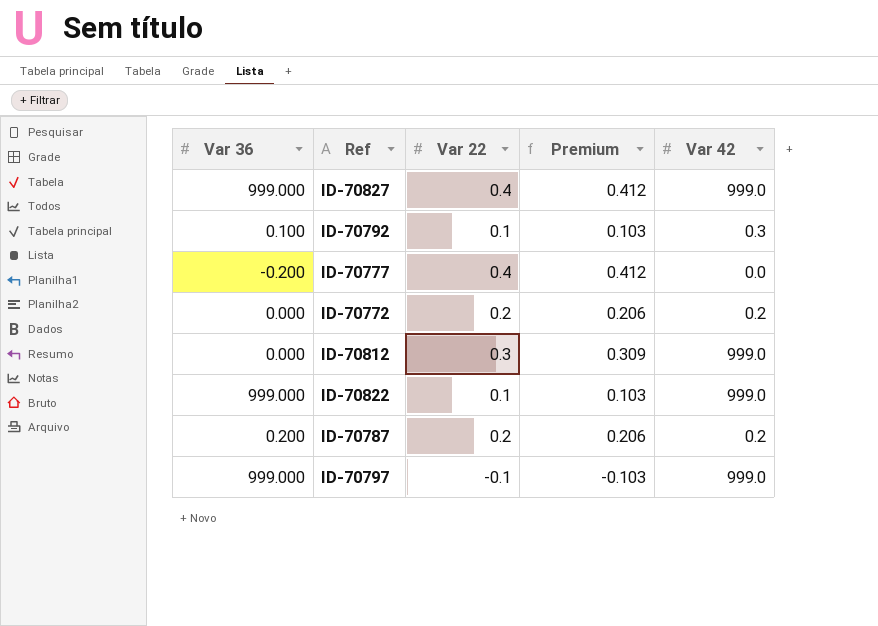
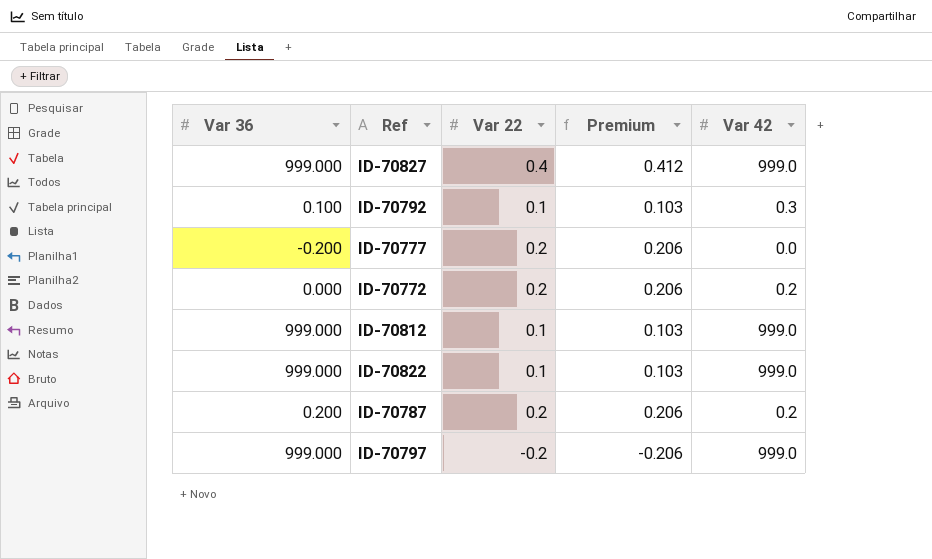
ID-70777 | Var 22: 0.4 -> 0.2
ID-70777 | Premium: 0.412 -> 0.206
ID-70812 | Var 36: 0.000 -> 999.000
ID-70812 | Var 22: 0.3 -> 0.1
ID-70812 | Premium: 0.309 -> 0.103
ID-70797 | Var 22: -0.1 -> -0.2
ID-70797 | Premium: -0.103 -> -0.206

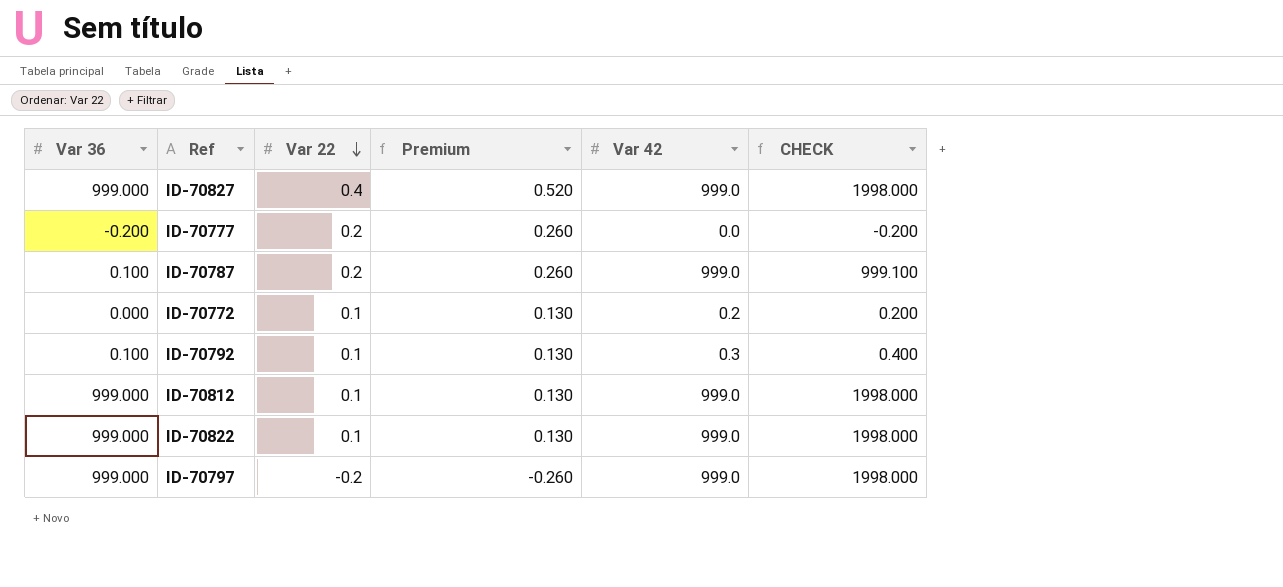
row order: none -> Var 22 descending
column Premium | formula: [Var 22] * 1.03 -> [Var 22] * 1.3
column CHECK | formula: none -> [Var 36] + [Var 42]
ID-70787 | Var 36: 0.200 -> 0.100
ID-70787 | Var 42: 0.2 -> 999.0
ID-70772 | Var 22: 0.2 -> 0.1

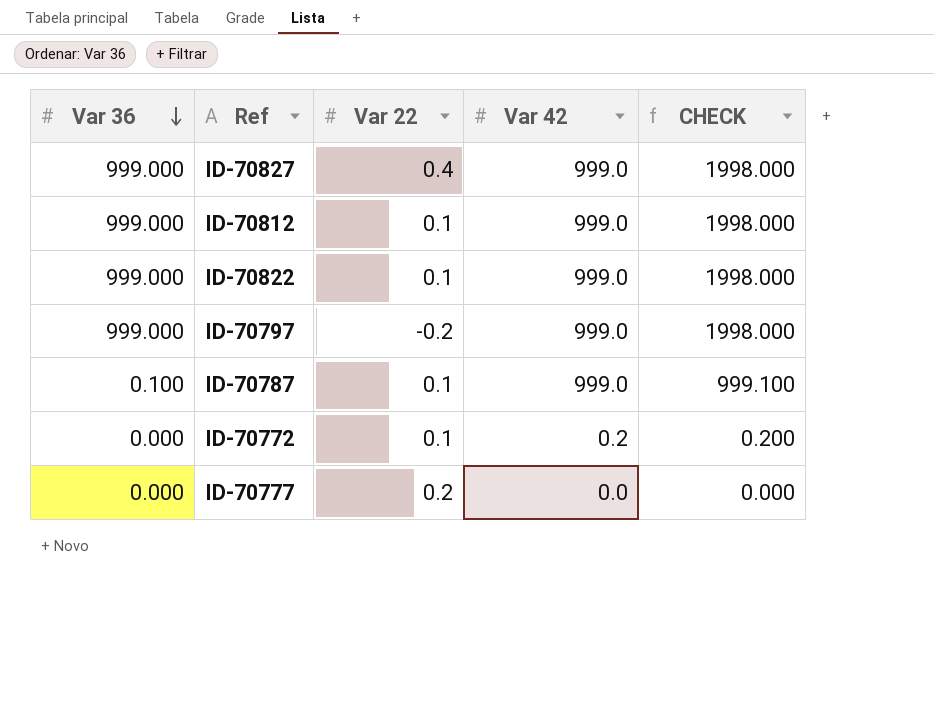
row order: Var 22 descending -> Var 36 descending
column Premium | formula: [Var 22] * 1.3 -> none
row ID-70792: 0.100 | 0.1 | 0.130 | 0.3 | 0.400 -> none
ID-70787 | Var 22: 0.2 -> 0.1
ID-70777 | Var 36: -0.200 -> 0.000
ID-70777 | CHECK: -0.200 -> 0.000

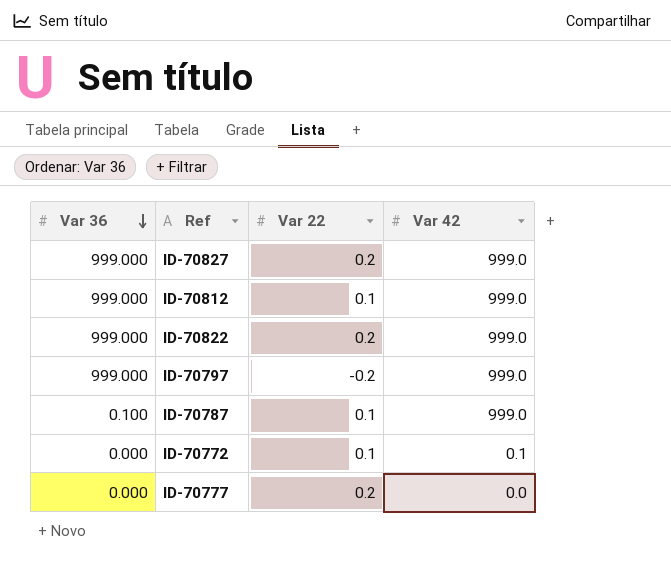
column CHECK | formula: [Var 36] + [Var 42] -> none
ID-70827 | Var 22: 0.4 -> 0.2
ID-70822 | Var 22: 0.1 -> 0.2
ID-70772 | Var 42: 0.2 -> 0.1

